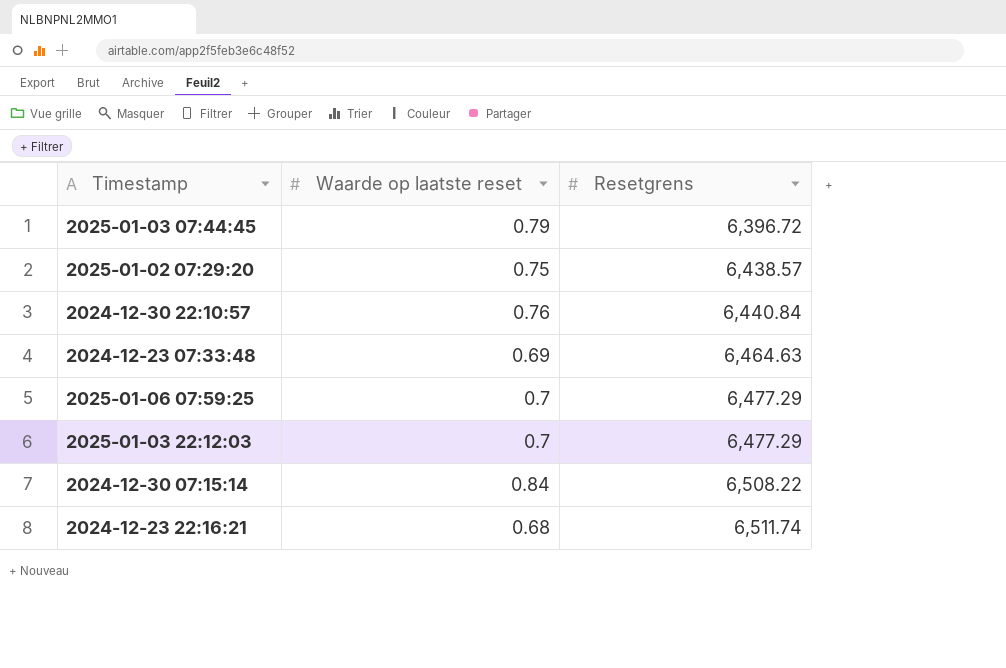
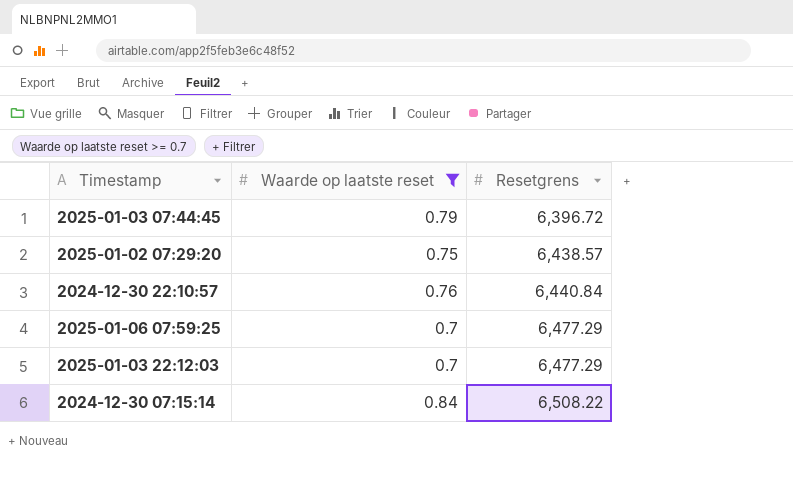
filter: none -> Waarde op laatste reset >= 0.7

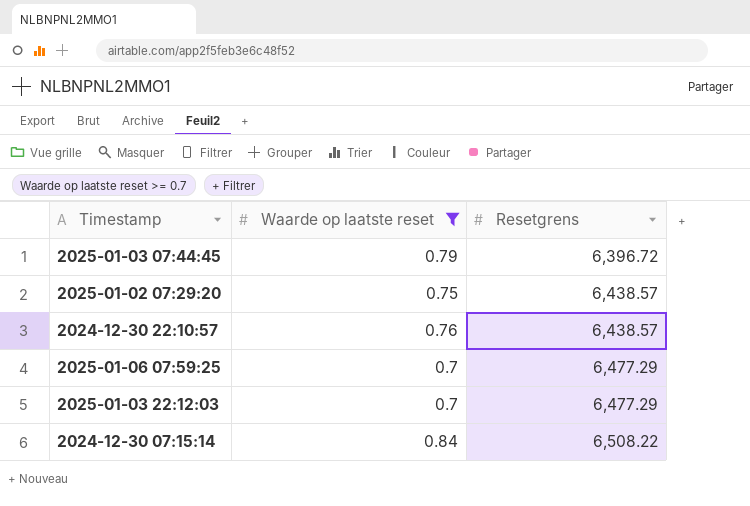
2024-12-30 22:10:57 | Resetgrens: 6,440.84 -> 6,438.57

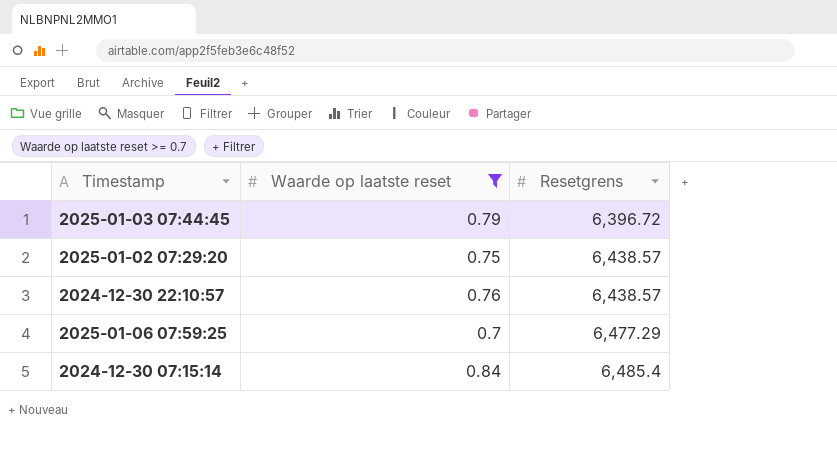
row 2025-01-03 22:12:03: 0.7 | 6,477.29 -> none
2024-12-30 07:15:14 | Resetgrens: 6,508.22 -> 6,485.4

